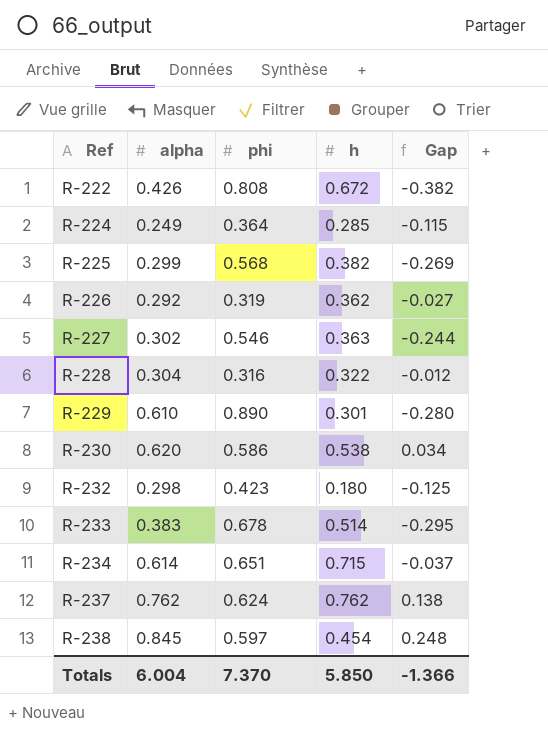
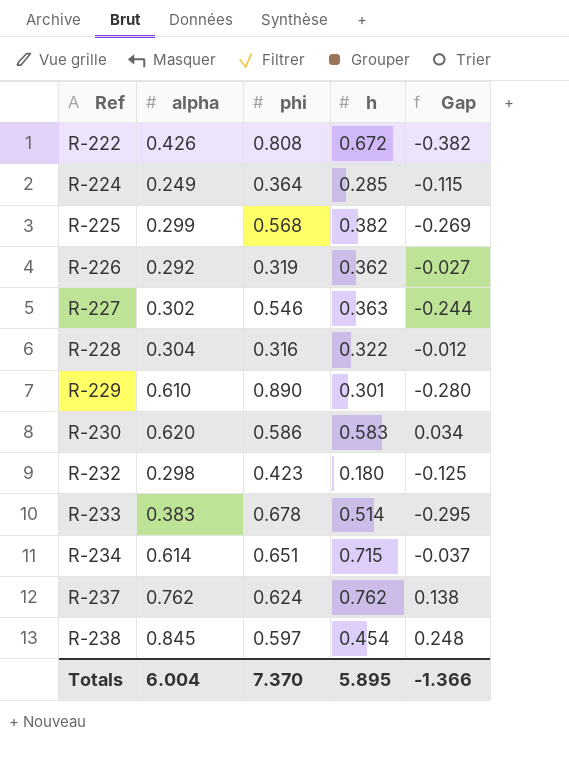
R-230 | h: 0.538 -> 0.583
Totals | h: 5.850 -> 5.895

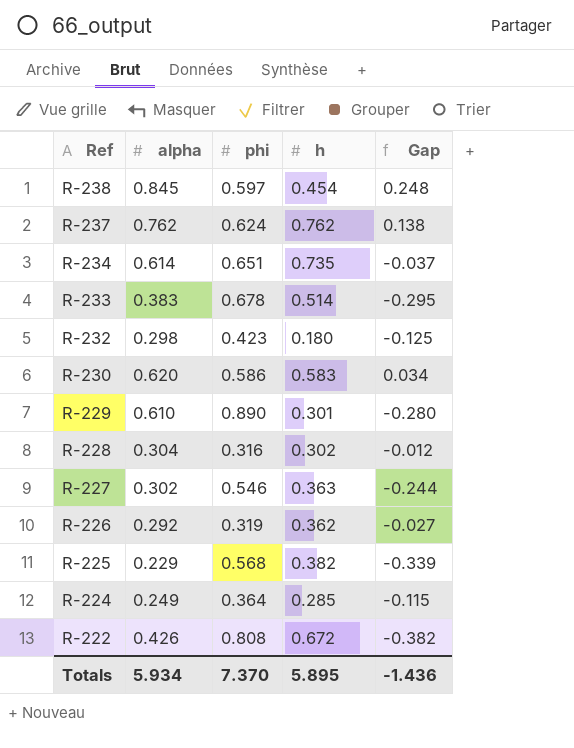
row order: Ref ascending -> Ref descending
R-234 | h: 0.715 -> 0.735
R-228 | h: 0.322 -> 0.302
R-225 | alpha: 0.299 -> 0.229
R-225 | Gap: -0.269 -> -0.339
Totals | alpha: 6.004 -> 5.934
Totals | Gap: -1.366 -> -1.436

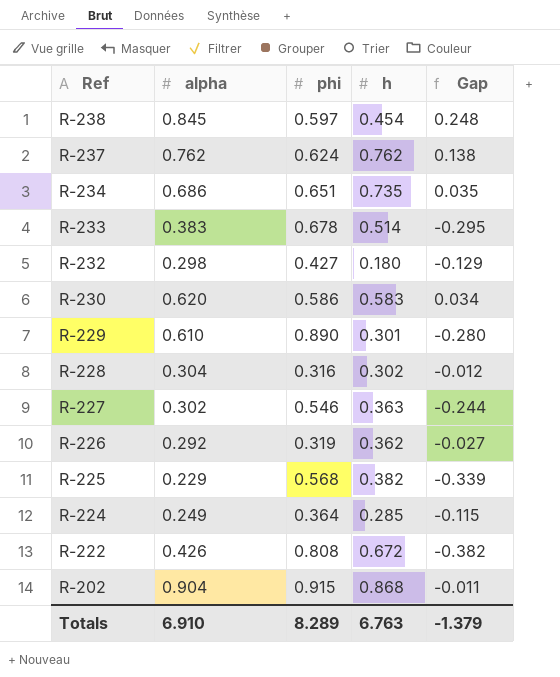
R-234 | alpha: 0.614 -> 0.686
R-234 | Gap: -0.037 -> 0.035
R-232 | phi: 0.423 -> 0.427
R-232 | Gap: -0.125 -> -0.129
row R-202: none -> 0.904 | 0.915 | 0.868 | -0.011
Totals | alpha: 5.934 -> 6.910
Totals | phi: 7.370 -> 8.289
Totals | h: 5.895 -> 6.763
Totals | Gap: -1.436 -> -1.379

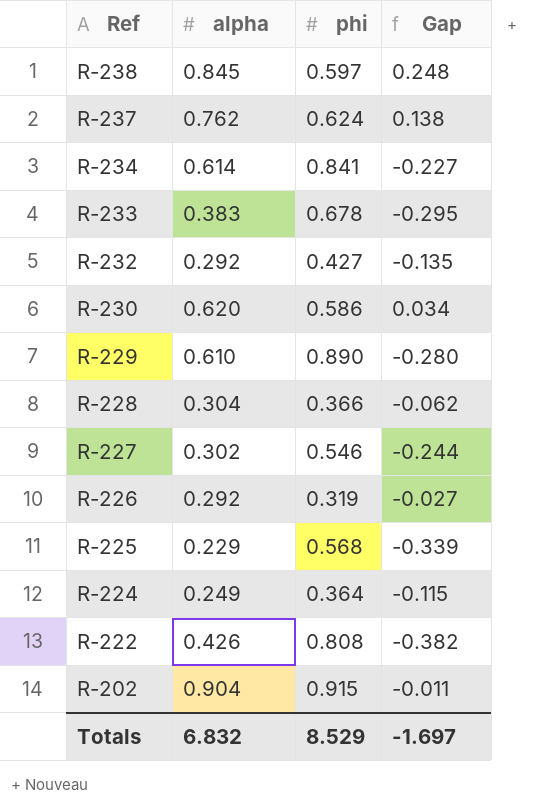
column h | position: 4 -> none
R-234 | alpha: 0.686 -> 0.614
R-234 | phi: 0.651 -> 0.841
R-234 | Gap: 0.035 -> -0.227
R-232 | alpha: 0.298 -> 0.292
R-232 | Gap: -0.129 -> -0.135
R-228 | phi: 0.316 -> 0.366
R-228 | Gap: -0.012 -> -0.062
Totals | alpha: 6.910 -> 6.832
Totals | phi: 8.289 -> 8.529
Totals | Gap: -1.379 -> -1.697

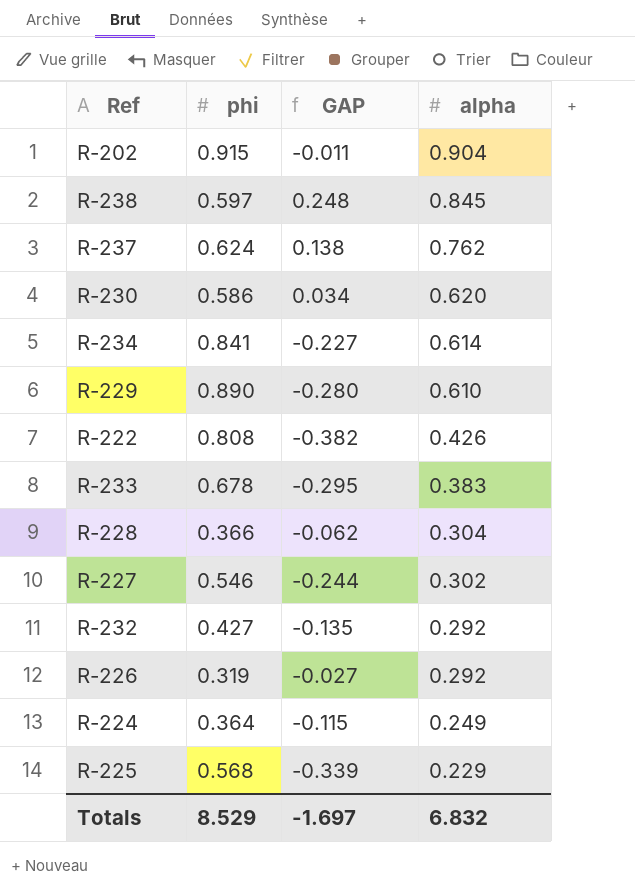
row order: Ref descending -> alpha descending
column name: Gap -> GAP
column alpha | position: 2 -> 4

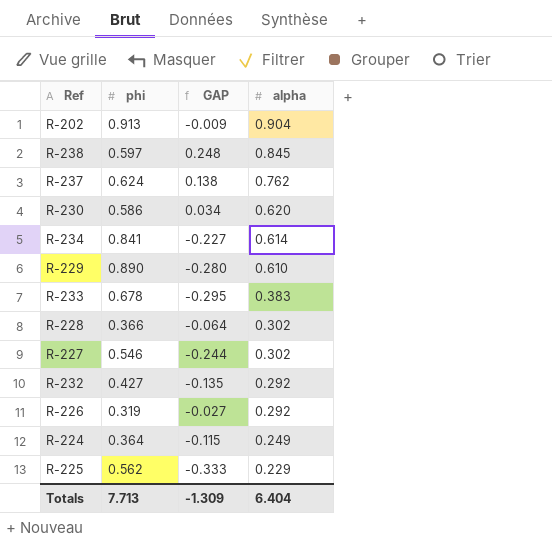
row R-222: 0.808 | -0.382 | 0.426 -> none
R-202 | phi: 0.915 -> 0.913
R-202 | GAP: -0.011 -> -0.009
R-228 | GAP: -0.062 -> -0.064
R-228 | alpha: 0.304 -> 0.302
R-225 | phi: 0.568 -> 0.562
R-225 | GAP: -0.339 -> -0.333
Totals | phi: 8.529 -> 7.713
Totals | GAP: -1.697 -> -1.309
Totals | alpha: 6.832 -> 6.404

